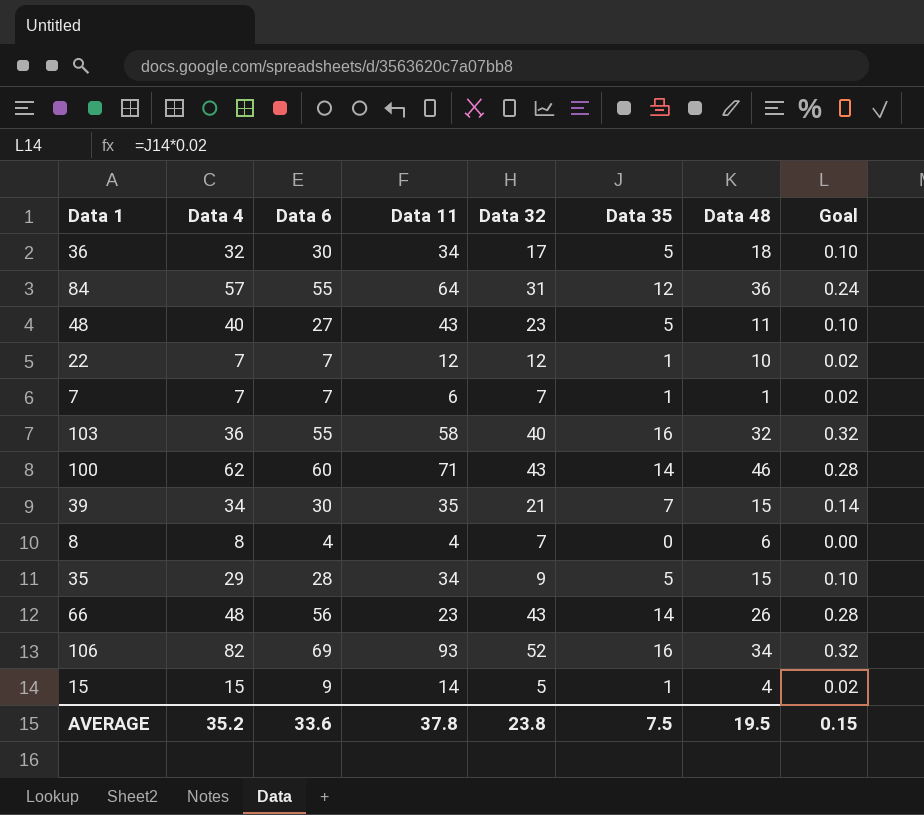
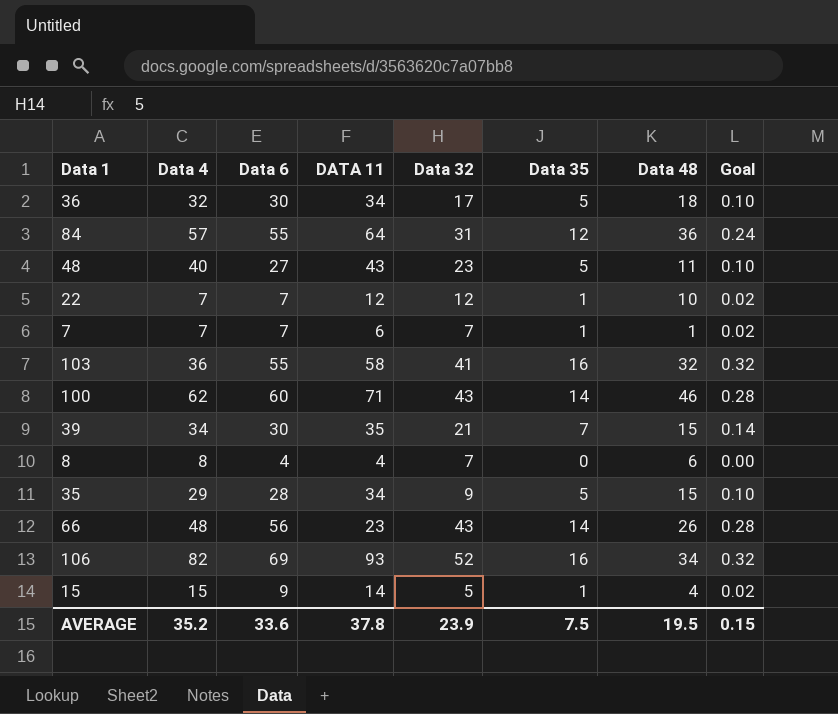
column name: Data 11 -> DATA 11
103 | Data 32: 40 -> 41
AVERAGE | Data 32: 23.8 -> 23.9

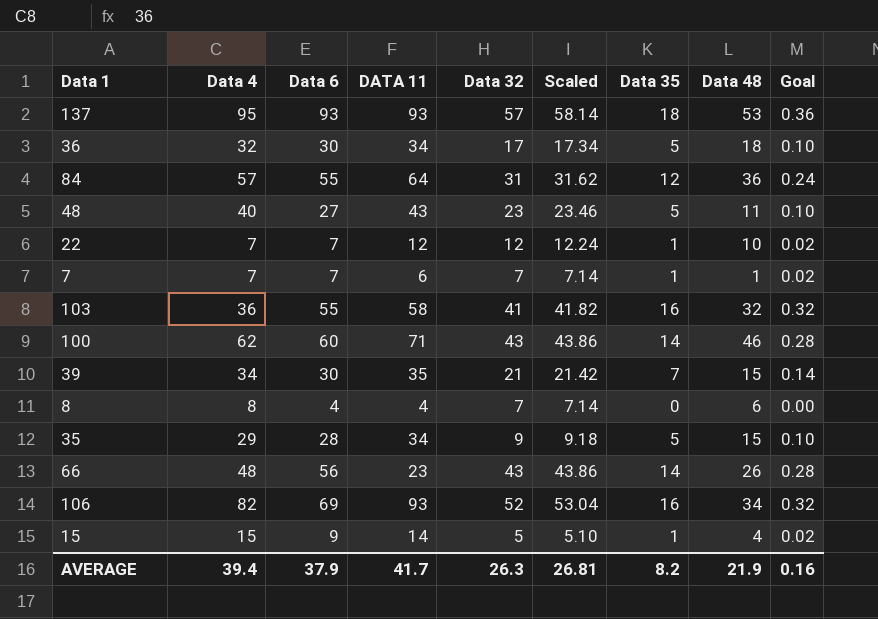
column Scaled | formula: none -> [Data 32] * 1.02
row 137: none -> 95 | 93 | 93 | 57 | 58.14 | 18 | 53 | 0.36
AVERAGE | Data 4: 35.2 -> 39.4
AVERAGE | Data 6: 33.6 -> 37.9
AVERAGE | DATA 11: 37.8 -> 41.7
AVERAGE | Data 32: 23.9 -> 26.3
AVERAGE | Data 35: 7.5 -> 8.2
AVERAGE | Data 48: 19.5 -> 21.9
AVERAGE | Goal: 0.15 -> 0.16

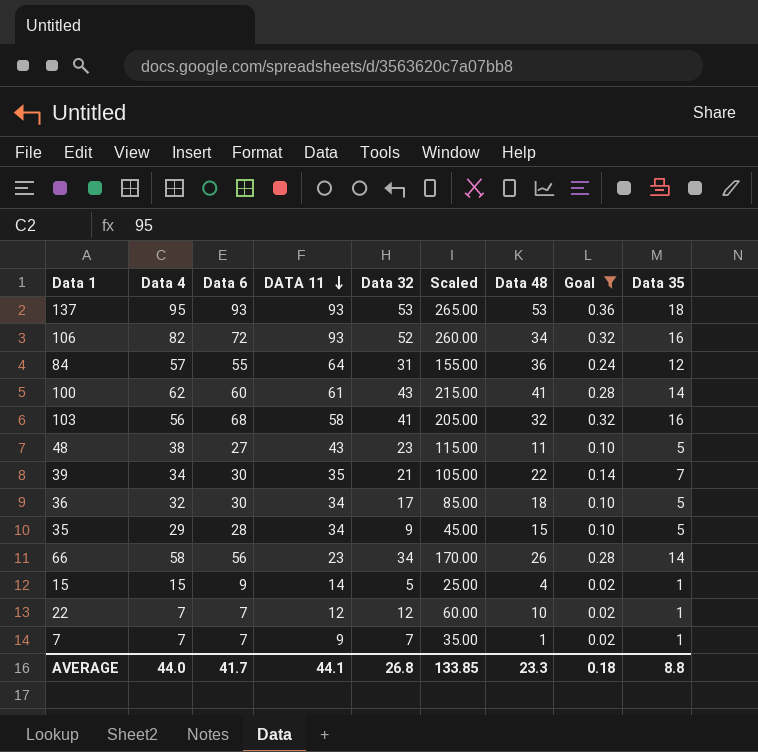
filter: none -> Goal != 0.00
row order: none -> DATA 11 descending
column Scaled | formula: [Data 32] * 1.02 -> [Data 32] * 5
column Data 35 | position: 7 -> 9
137 | Data 32: 57 -> 53
106 | Data 6: 69 -> 72
100 | DATA 11: 71 -> 61
100 | Data 48: 46 -> 41
103 | Data 4: 36 -> 56
103 | Data 6: 55 -> 68
48 | Data 4: 40 -> 38
39 | Data 48: 15 -> 22
66 | Data 4: 48 -> 58
66 | Data 32: 43 -> 34
7 | DATA 11: 6 -> 9
AVERAGE | Data 4: 39.4 -> 44.0
AVERAGE | Data 6: 37.9 -> 41.7
AVERAGE | DATA 11: 41.7 -> 44.1
AVERAGE | Data 32: 26.3 -> 26.8
AVERAGE | Scaled: 26.81 -> 133.85
AVERAGE | Data 48: 21.9 -> 23.3
AVERAGE | Goal: 0.16 -> 0.18
AVERAGE | Data 35: 8.2 -> 8.8

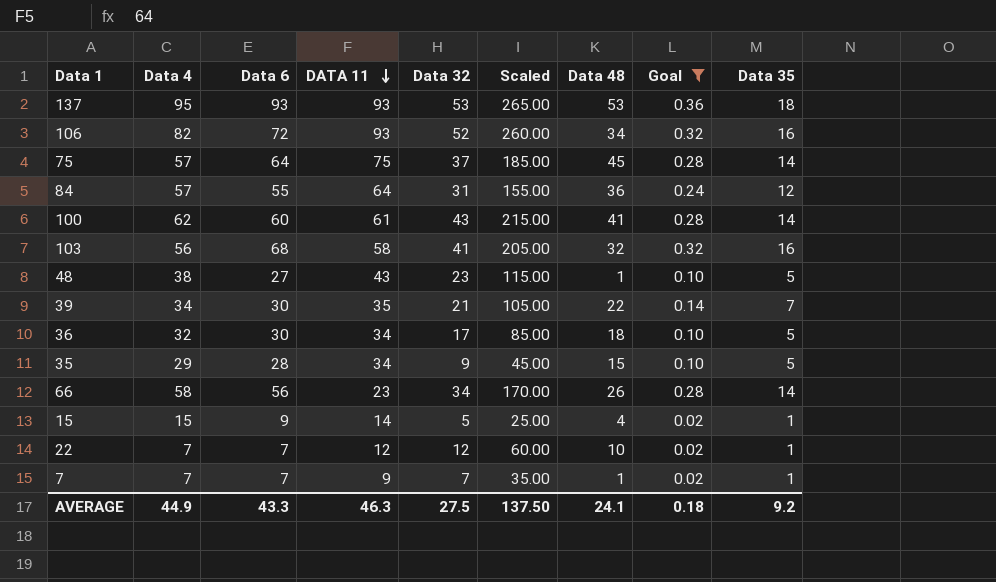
row 75: none -> 57 | 64 | 75 | 37 | 185.00 | 45 | 0.28 | 14
48 | Data 48: 11 -> 1
AVERAGE | Data 4: 44.0 -> 44.9
AVERAGE | Data 6: 41.7 -> 43.3
AVERAGE | DATA 11: 44.1 -> 46.3
AVERAGE | Data 32: 26.8 -> 27.5
AVERAGE | Scaled: 133.85 -> 137.50
AVERAGE | Data 48: 23.3 -> 24.1
AVERAGE | Data 35: 8.8 -> 9.2

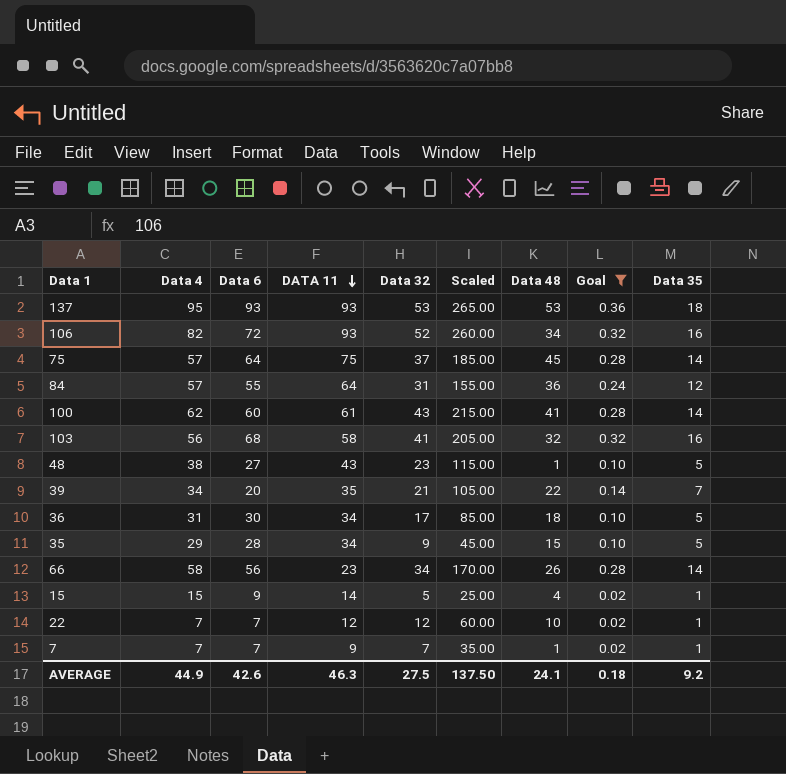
39 | Data 6: 30 -> 20
36 | Data 4: 32 -> 31
AVERAGE | Data 6: 43.3 -> 42.6

